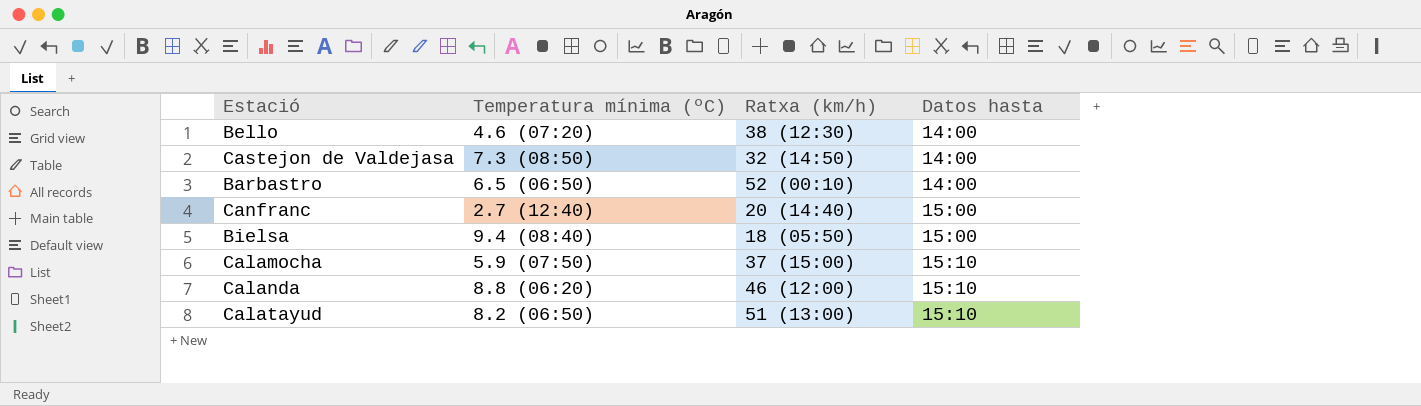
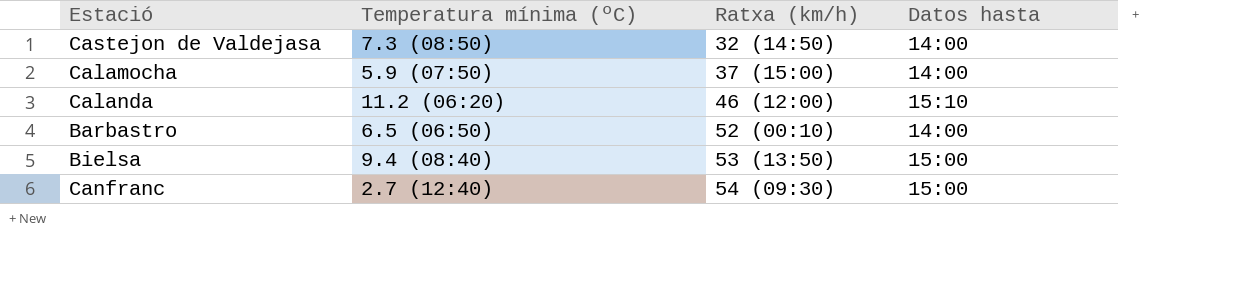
row order: Datos hasta ascending -> Ratxa (km/h) ascending
row Bello: 4.6 (07:20) | 38 (12:30) | 14:00 -> none
row Calatayud: 8.2 (06:50) | 51 (13:00) | 15:10 -> none
Calamocha | Datos hasta: 15:10 -> 14:00
Calanda | Temperatura mínima (ºC): 8.8 (06:20) -> 11.2 (06:20)
Bielsa | Ratxa (km/h): 18 (05:50) -> 53 (13:50)
Canfranc | Ratxa (km/h): 20 (14:40) -> 54 (09:30)

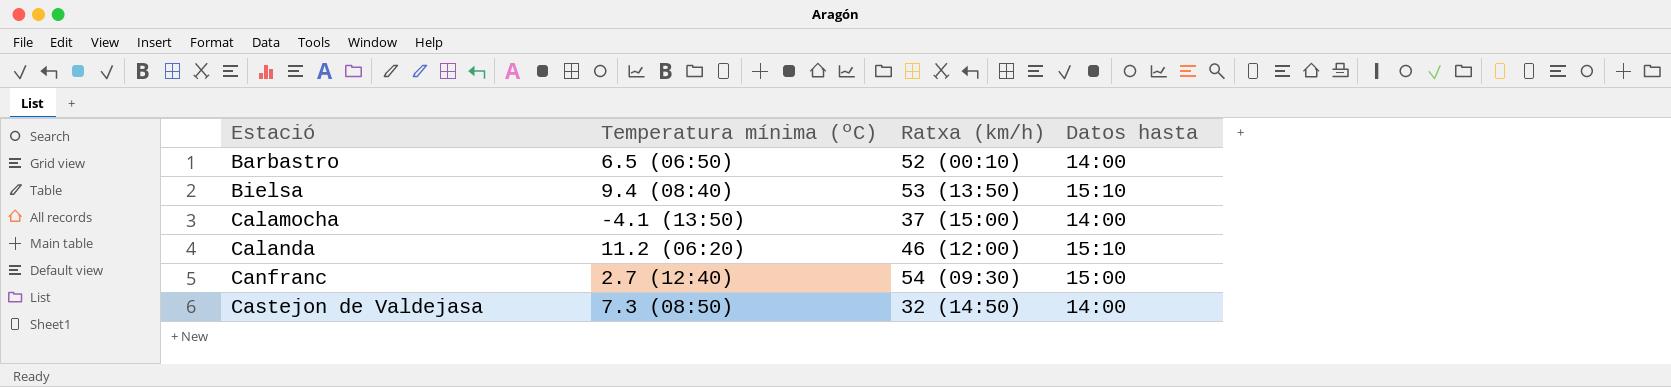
row order: Ratxa (km/h) ascending -> Estació ascending
Bielsa | Datos hasta: 15:00 -> 15:10
Calamocha | Temperatura mínima (ºC): 5.9 (07:50) -> -4.1 (13:50)

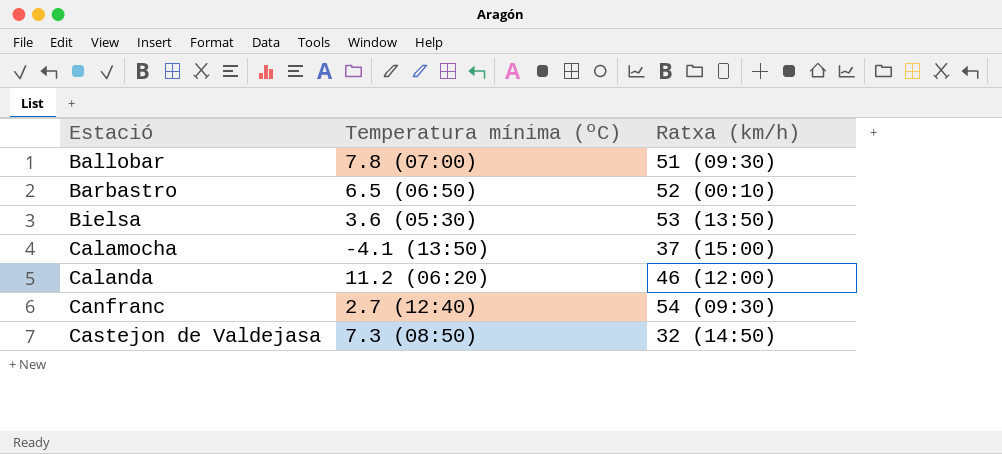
column Datos hasta | position: 4 -> none
row Ballobar: none -> 7.8 (07:00) | 51 (09:30)
Bielsa | Temperatura mínima (ºC): 9.4 (08:40) -> 3.6 (05:30)

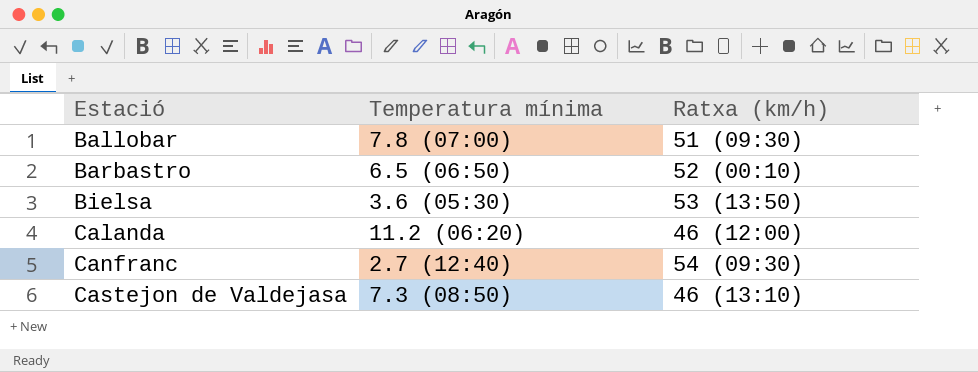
column name: Temperatura mínima (ºC) -> Temperatura mínima
row Calamocha: -4.1 (13:50) | 37 (15:00) -> none
Castejon de Valdejasa | Ratxa (km/h): 32 (14:50) -> 46 (13:10)

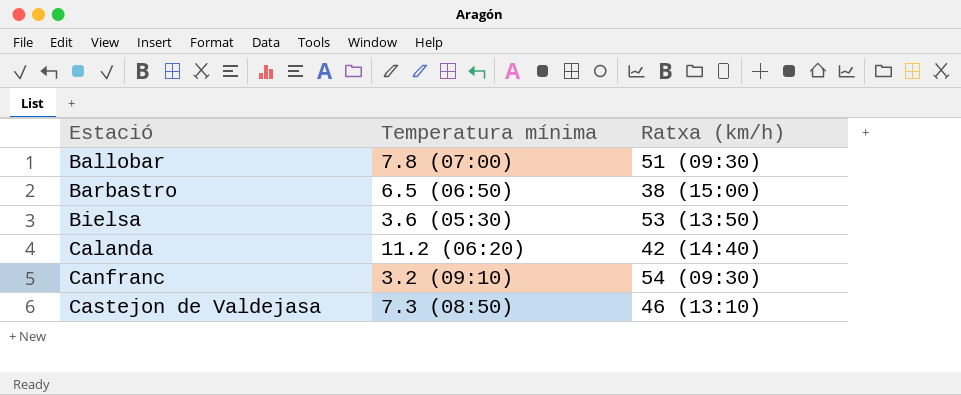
Barbastro | Ratxa (km/h): 52 (00:10) -> 38 (15:00)
Calanda | Ratxa (km/h): 46 (12:00) -> 42 (14:40)
Canfranc | Temperatura mínima: 2.7 (12:40) -> 3.2 (09:10)

